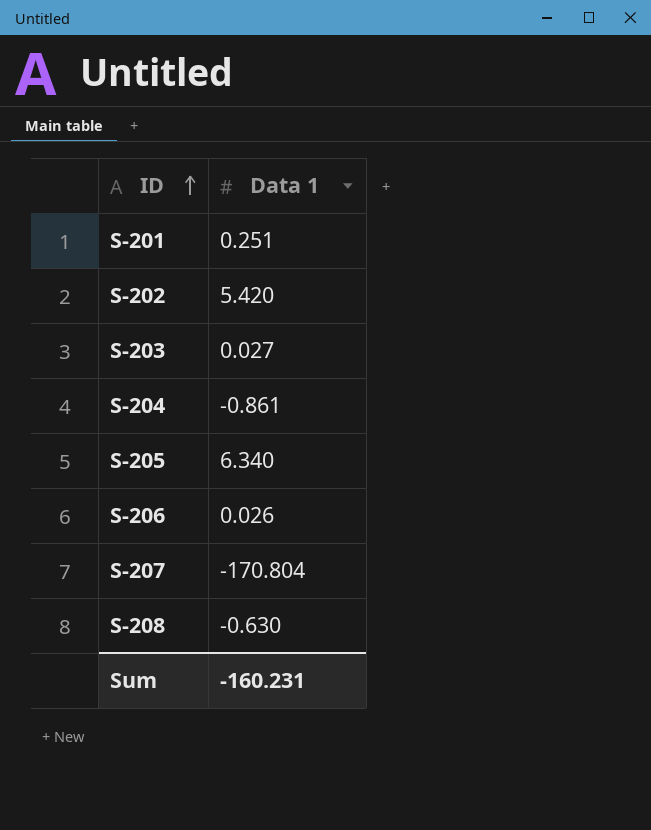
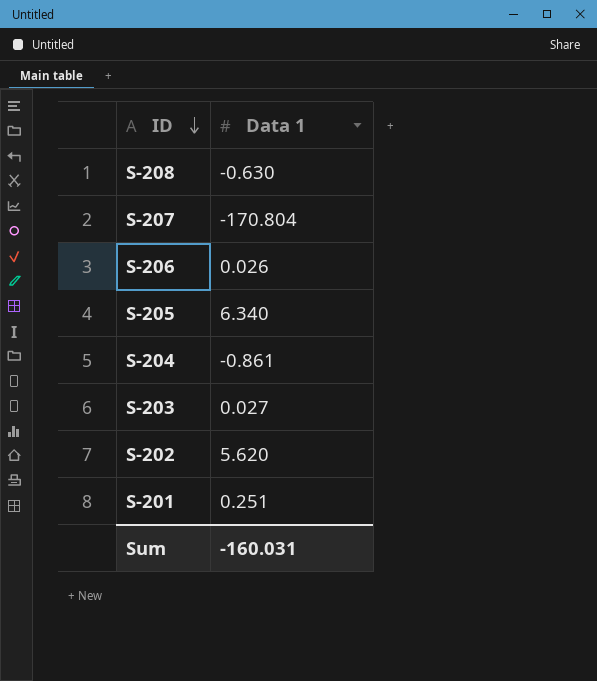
row order: ID ascending -> ID descending
S-202 | Data 1: 5.420 -> 5.620
Sum | Data 1: -160.231 -> -160.031

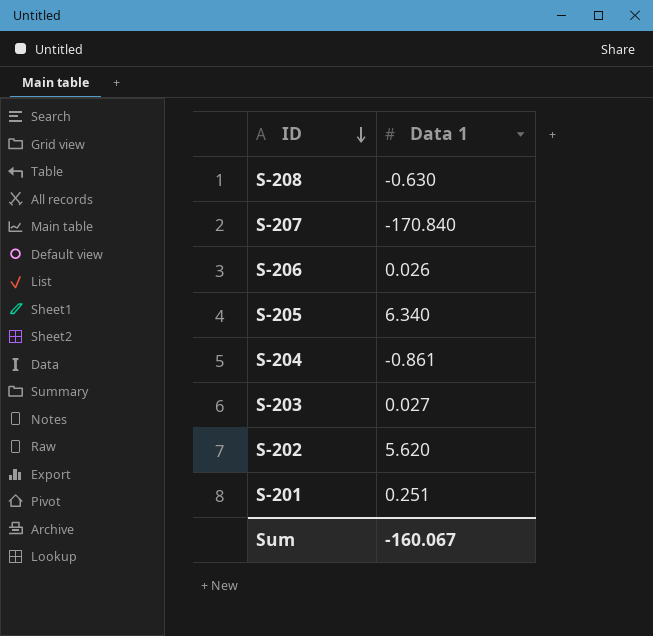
S-207 | Data 1: -170.804 -> -170.840
Sum | Data 1: -160.031 -> -160.067

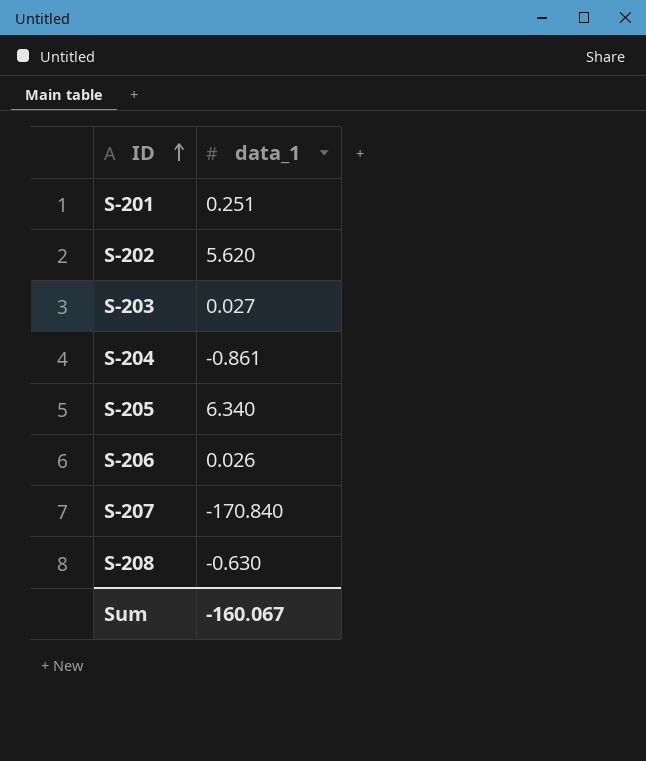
row order: ID descending -> ID ascending
column name: Data 1 -> data_1

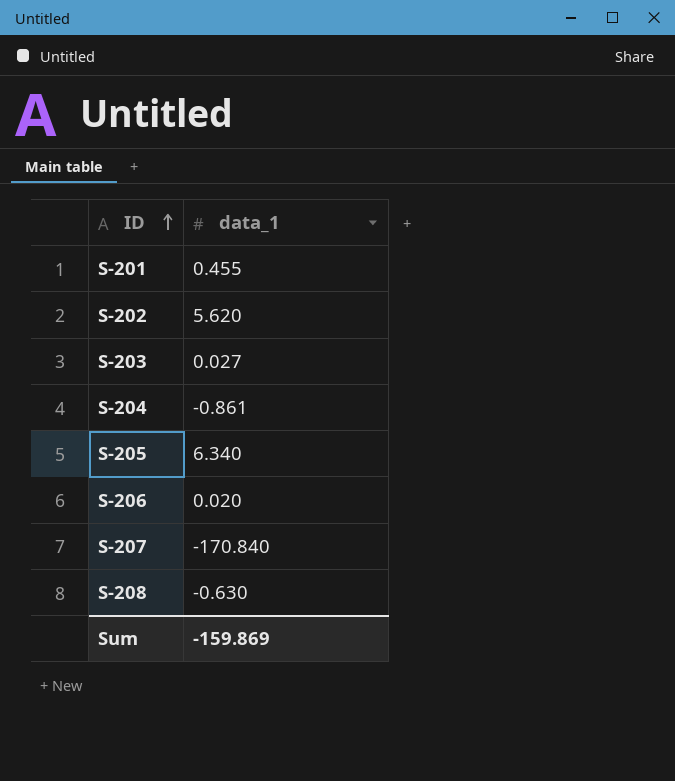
S-201 | data_1: 0.251 -> 0.455
S-206 | data_1: 0.026 -> 0.020
Sum | data_1: -160.067 -> -159.869

